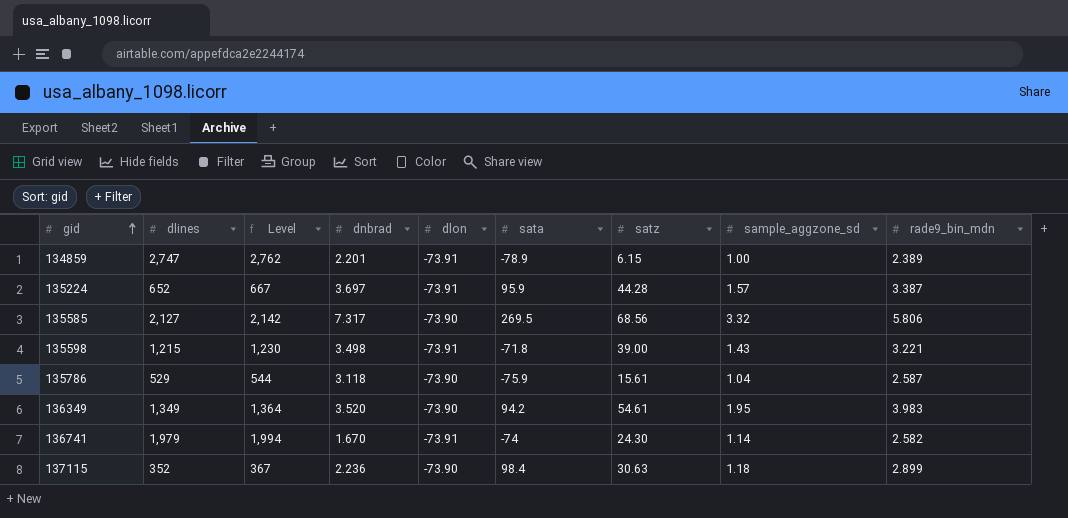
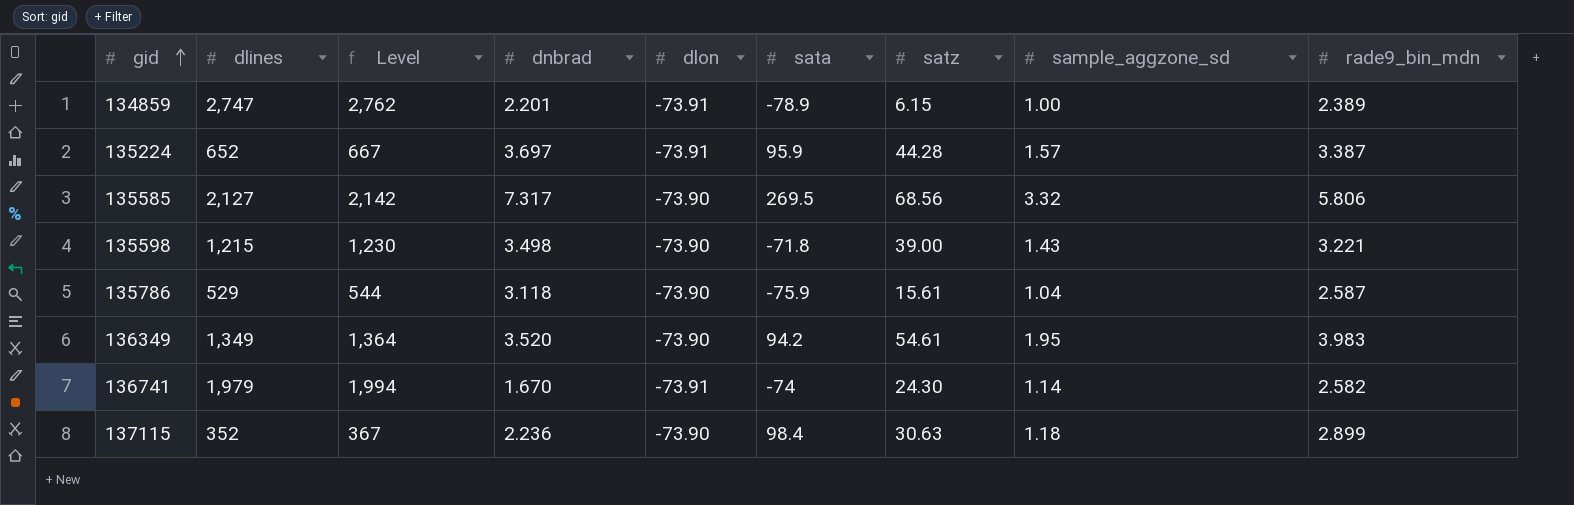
135598 | dlon: -73.91 -> -73.90

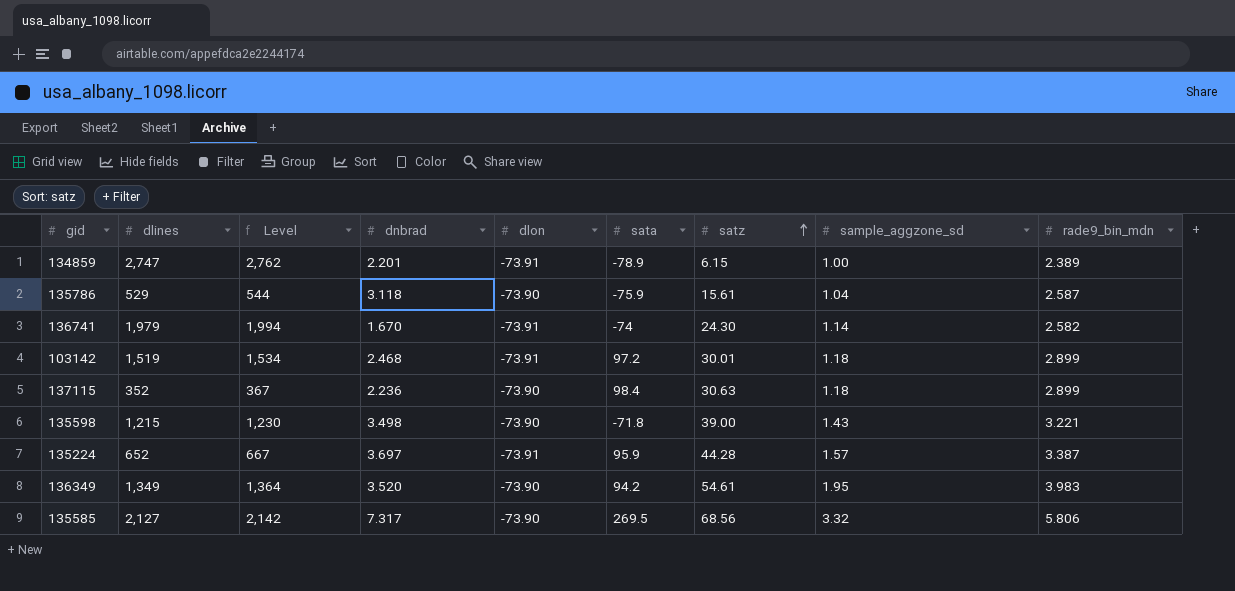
row order: gid ascending -> satz ascending
row 103142: none -> 1,519 | 1,534 | 2.468 | -73.91 | 97.2 | 30.01 | 1.18 | 2.899

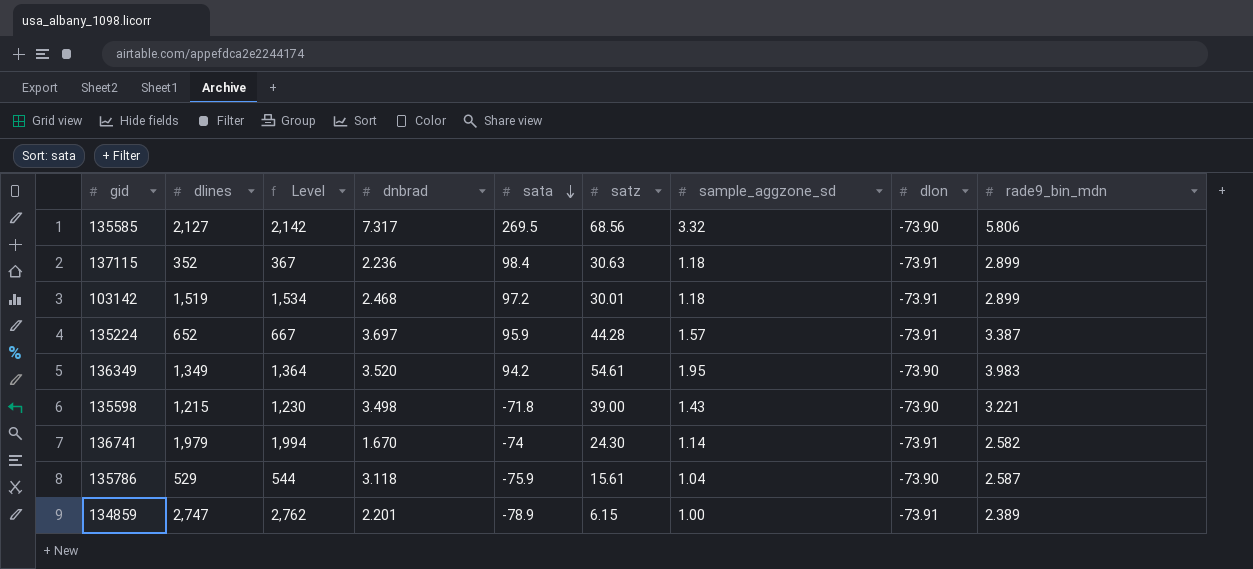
row order: satz ascending -> sata descending
column dlon | position: 5 -> 8
137115 | dlon: -73.90 -> -73.91

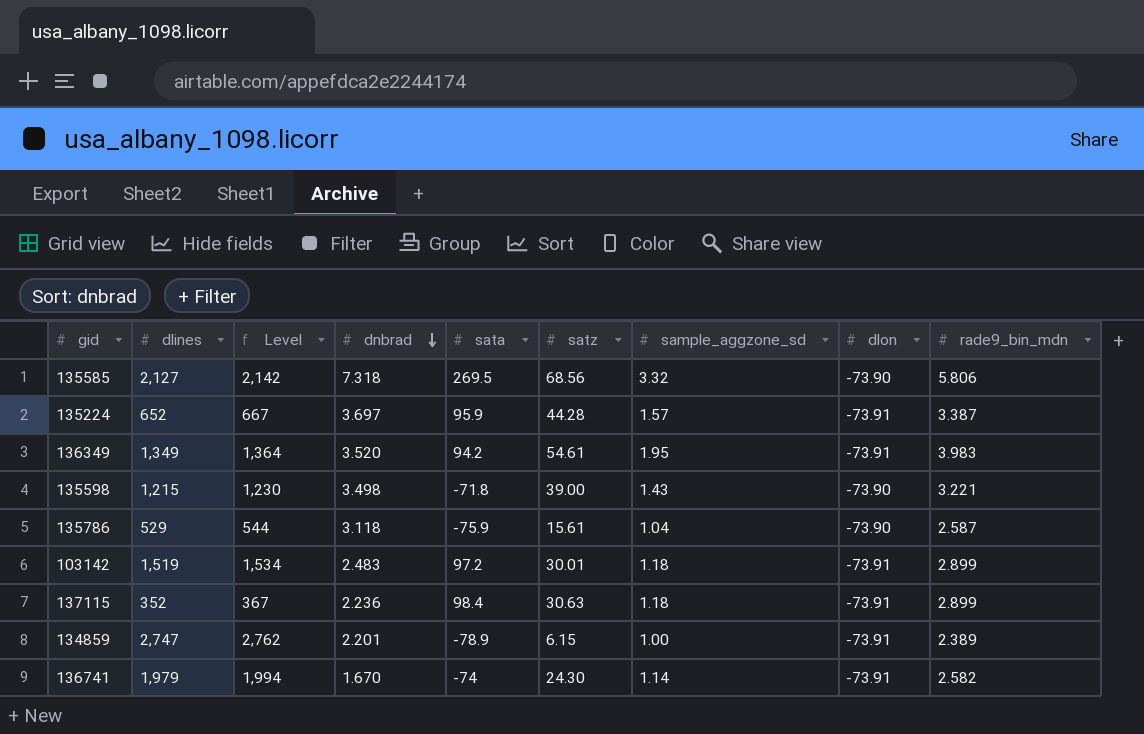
row order: sata descending -> dnbrad descending
135585 | dnbrad: 7.317 -> 7.318
136349 | dlon: -73.90 -> -73.91
103142 | dnbrad: 2.468 -> 2.483

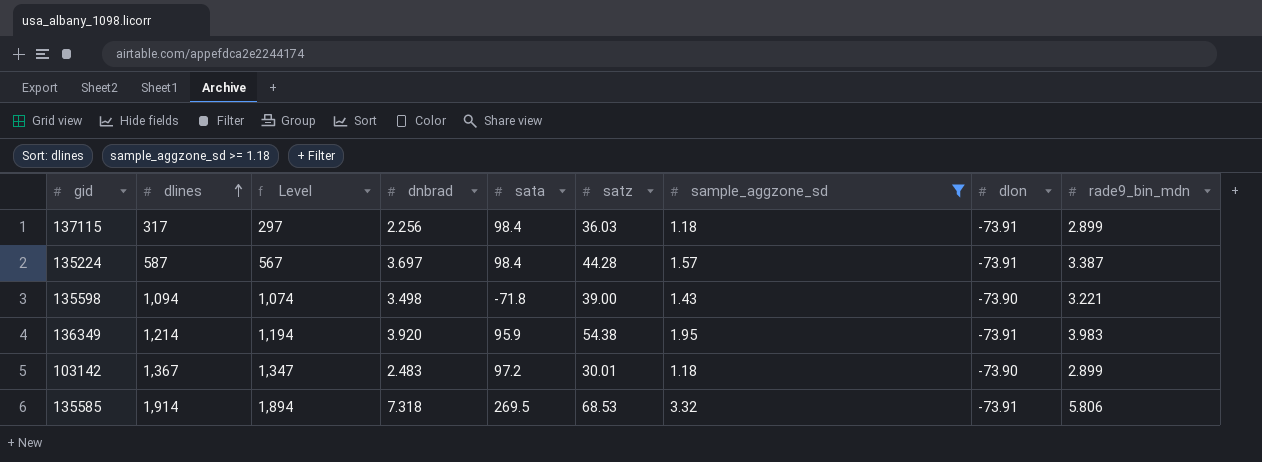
filter: none -> sample_aggzone_sd >= 1.18
row order: dnbrad descending -> dlines ascending
column Level | formula: [dlines] + 15 -> [dlines] - 20
137115 | dlines: 352 -> 317
137115 | dnbrad: 2.236 -> 2.256
137115 | satz: 30.63 -> 36.03
135224 | dlines: 652 -> 587
135224 | sata: 95.9 -> 98.4
135598 | dlines: 1,215 -> 1,094
136349 | dlines: 1,349 -> 1,214
136349 | dnbrad: 3.520 -> 3.920
136349 | sata: 94.2 -> 95.9
136349 | satz: 54.61 -> 54.38
103142 | dlines: 1,519 -> 1,367
103142 | dlon: -73.91 -> -73.90
135585 | dlines: 2,127 -> 1,914
135585 | satz: 68.56 -> 68.53
135585 | dlon: -73.90 -> -73.91

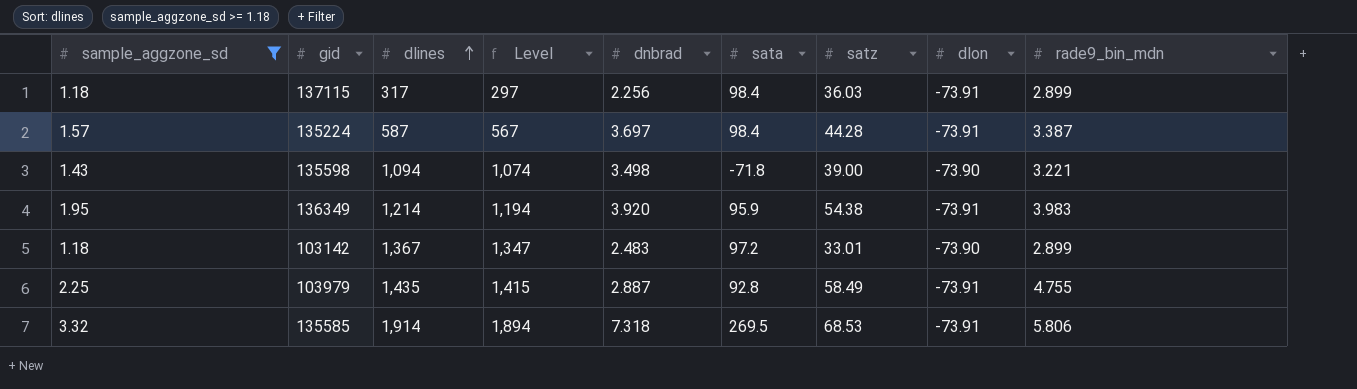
column sample_aggzone_sd | position: 7 -> 1
103142 | satz: 30.01 -> 33.01
row 103979: none -> 2.25 | 1,435 | 1,415 | 2.887 | 92.8 | 58.49 | -73.91 | 4.755

